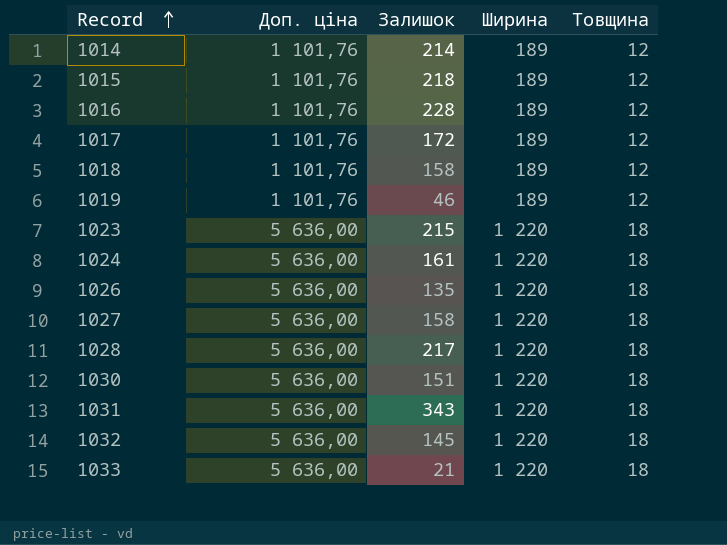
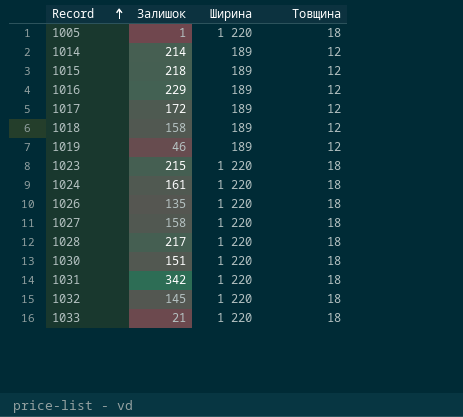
column Доп. ціна | position: 2 -> none
row 1005: none -> 1 | 1 220 | 18
1016 | Залишок: 228 -> 229
1031 | Залишок: 343 -> 342

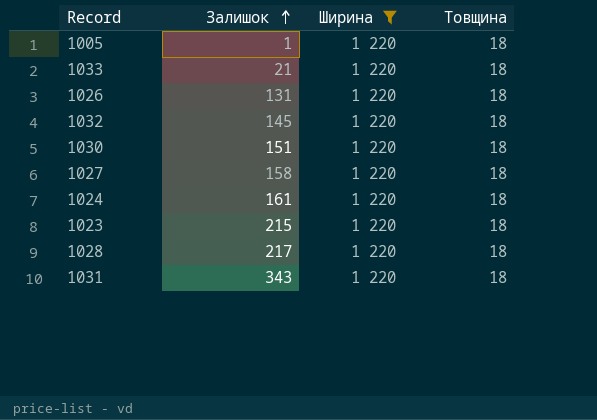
filter: none -> Ширина = 1 220
row order: Record ascending -> Залишок ascending
1026 | Залишок: 135 -> 131
1031 | Залишок: 342 -> 343

